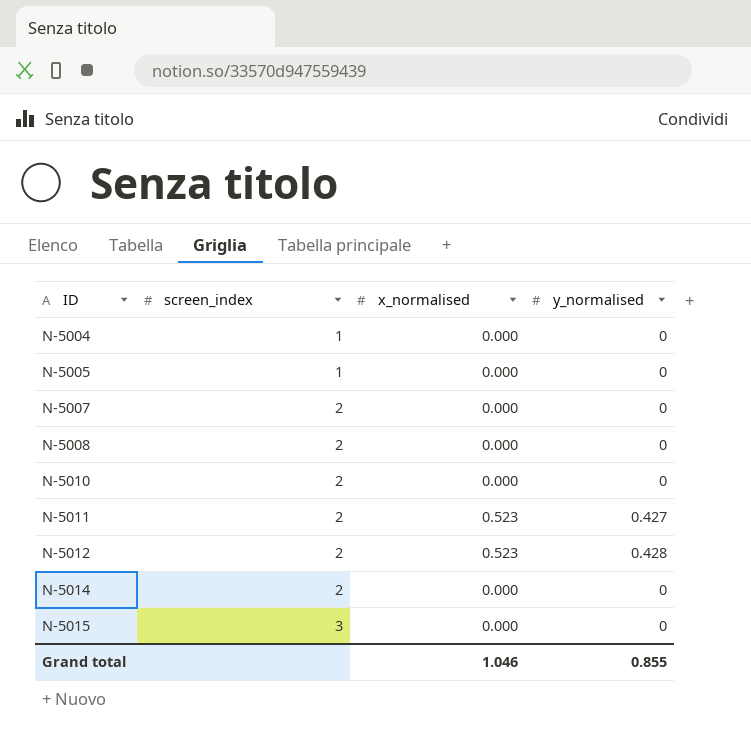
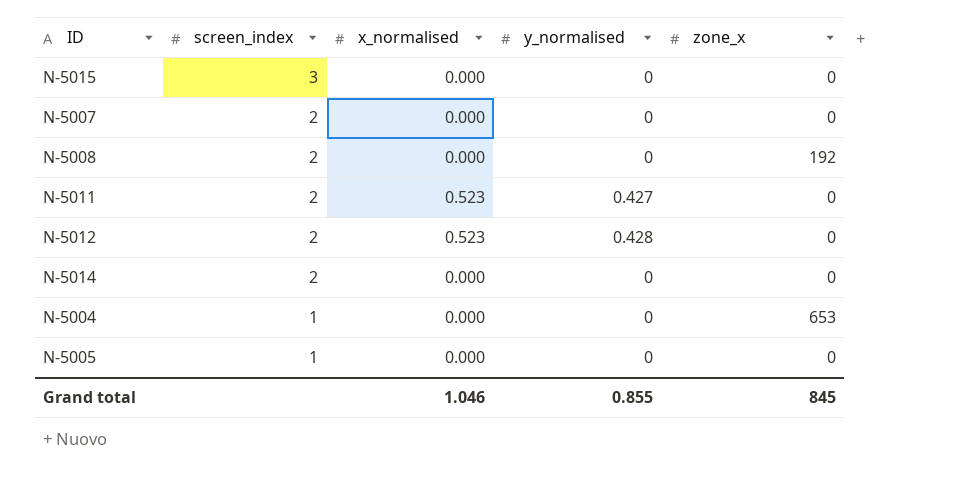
row order: ID ascending -> screen_index descending
column zone_x | position: none -> 5
row N-5010: 2 | 0.000 | 0 -> none

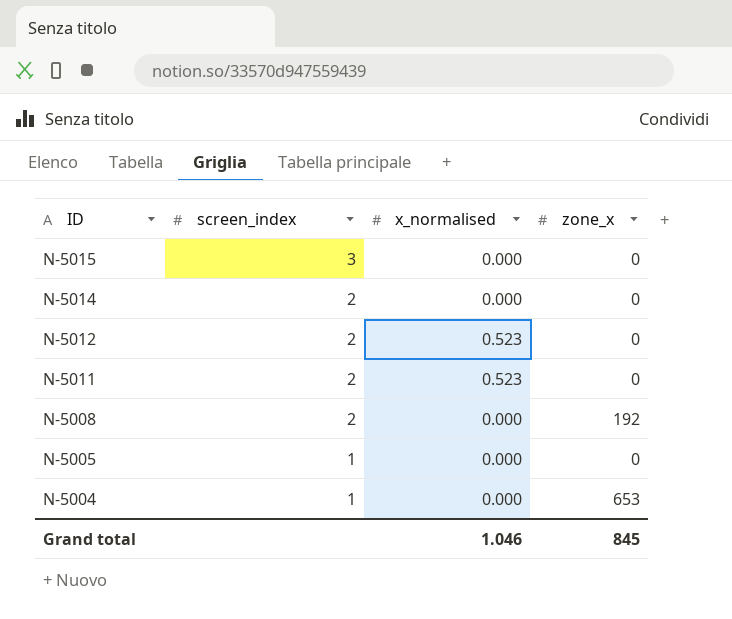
row order: screen_index descending -> ID descending
column y_normalised | position: 4 -> none
row N-5007: 2 | 0.000 | 0 | 0 -> none

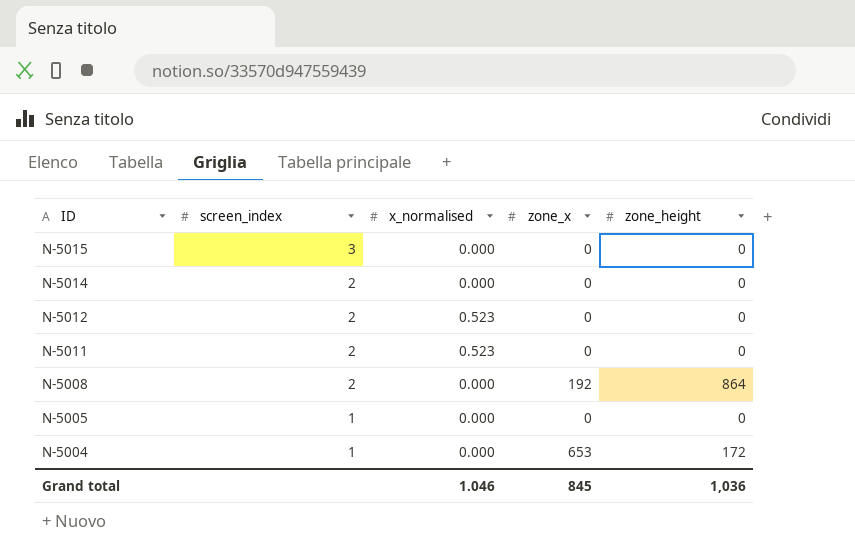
column zone_height | position: none -> 5

